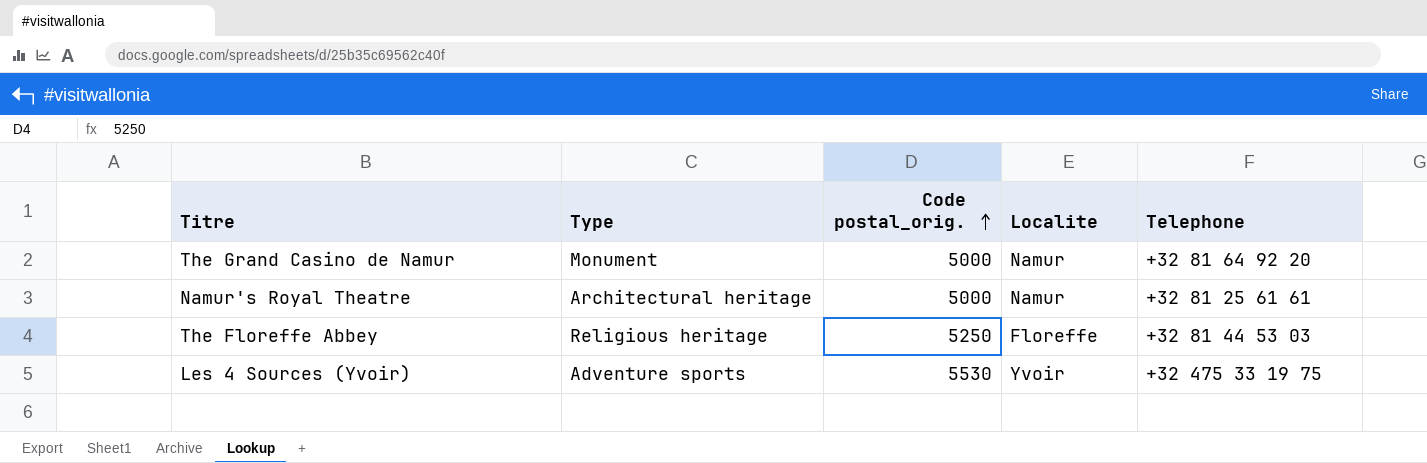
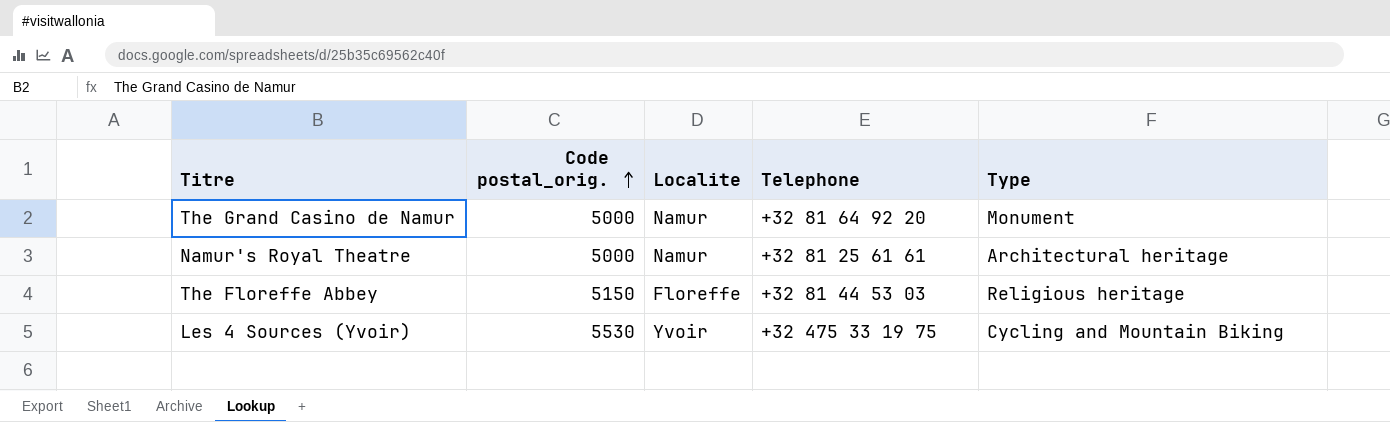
column Type | position: 2 -> 5
The Floreffe Abbey | Code postal_orig.: 5250 -> 5150
Les 4 Sources (Yvoir) | Type: Adventure sports -> Cycling and Mountain Biking

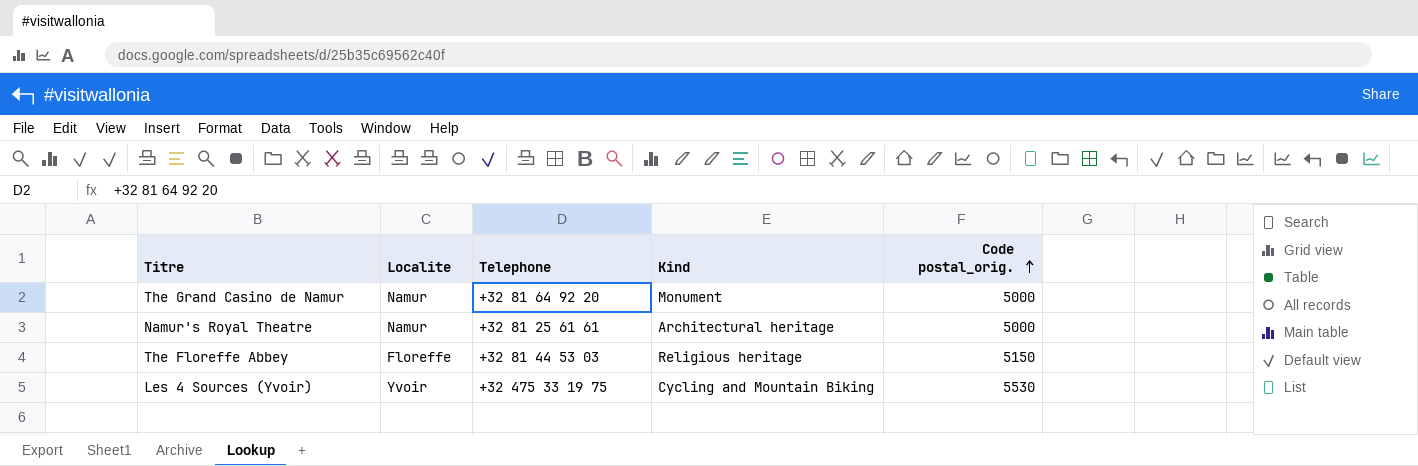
column name: Type -> Kind
column Code postal_orig. | position: 2 -> 5

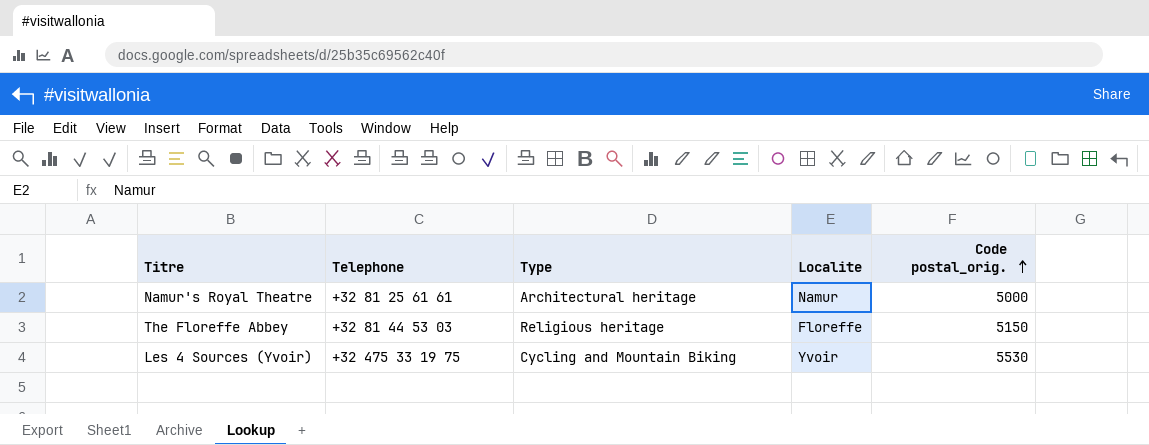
column name: Kind -> Type
column Localite | position: 2 -> 4
row The Grand Casino de Namur: Namur | +32 81 64 92 20 | Monument | 5000 -> none

